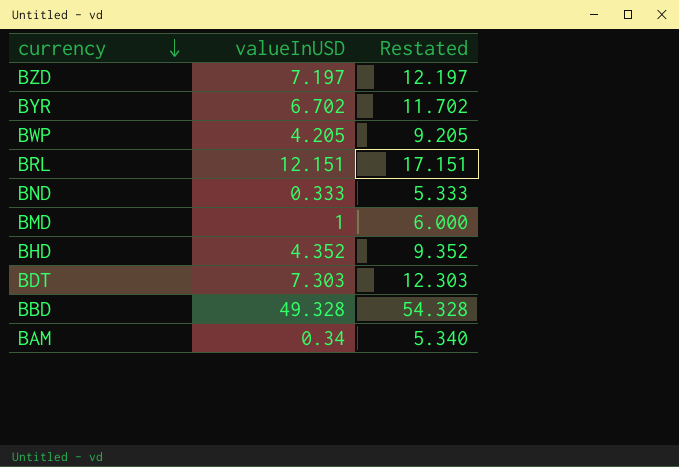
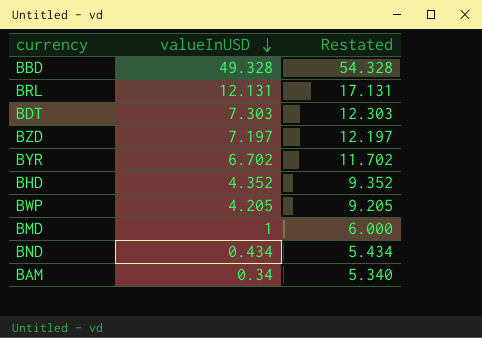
row order: currency descending -> valueInUSD descending
BRL | valueInUSD: 12.151 -> 12.131
BRL | Restated: 17.151 -> 17.131
BND | valueInUSD: 0.333 -> 0.434
BND | Restated: 5.333 -> 5.434

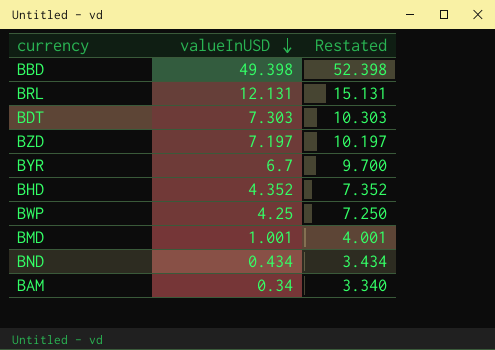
column Restated | formula: [valueInUSD] + 5 -> [valueInUSD] + 3
BBD | valueInUSD: 49.328 -> 49.398
BYR | valueInUSD: 6.702 -> 6.7
BWP | valueInUSD: 4.205 -> 4.25
BMD | valueInUSD: 1 -> 1.001

